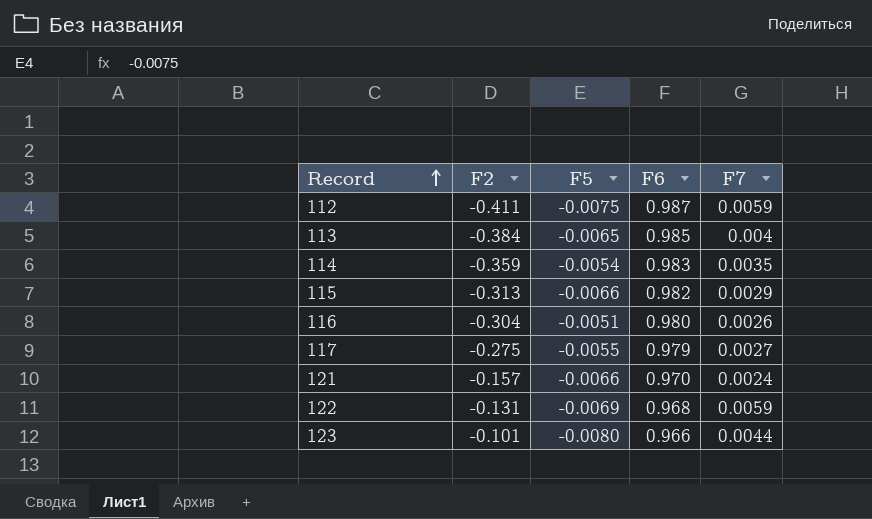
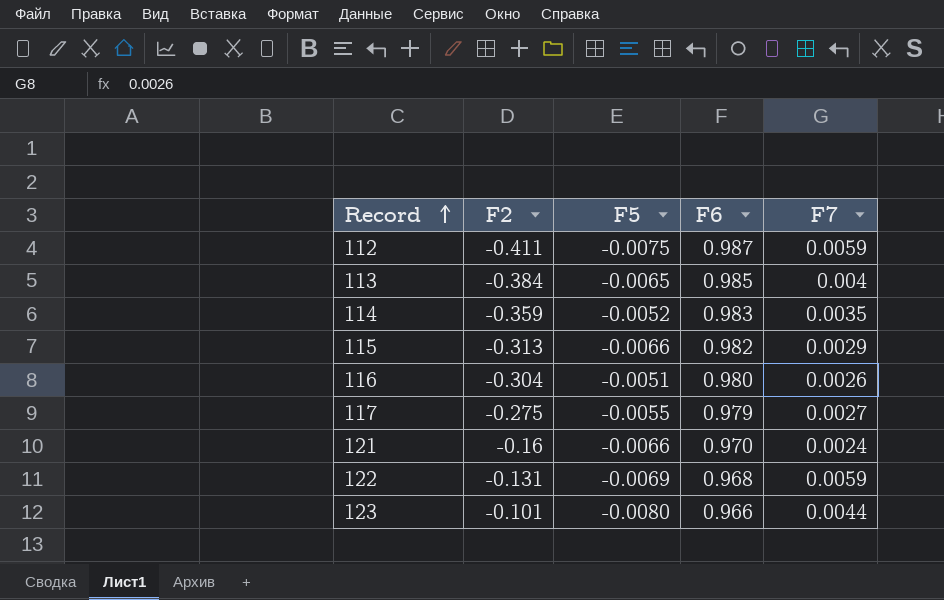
114 | F5: -0.0054 -> -0.0052
121 | F2: -0.157 -> -0.16

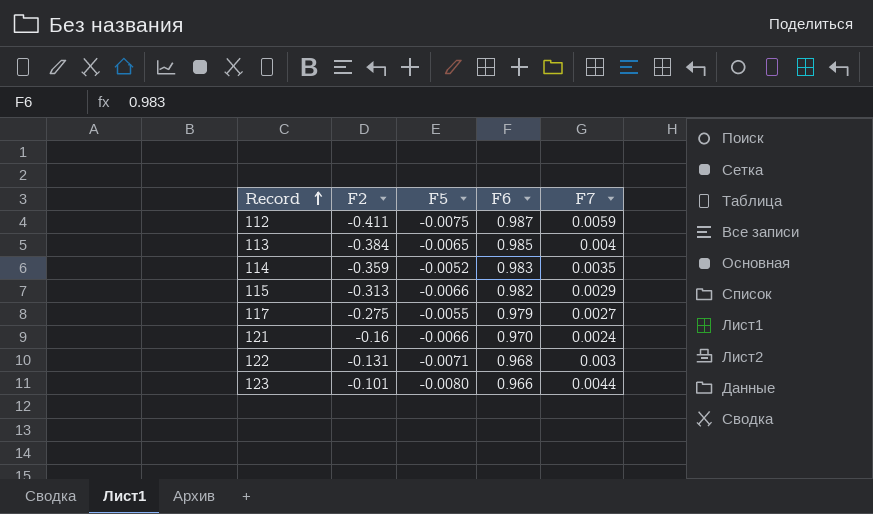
row 116: -0.304 | -0.0051 | 0.980 | 0.0026 -> none
122 | F5: -0.0069 -> -0.0071
122 | F7: 0.0059 -> 0.003

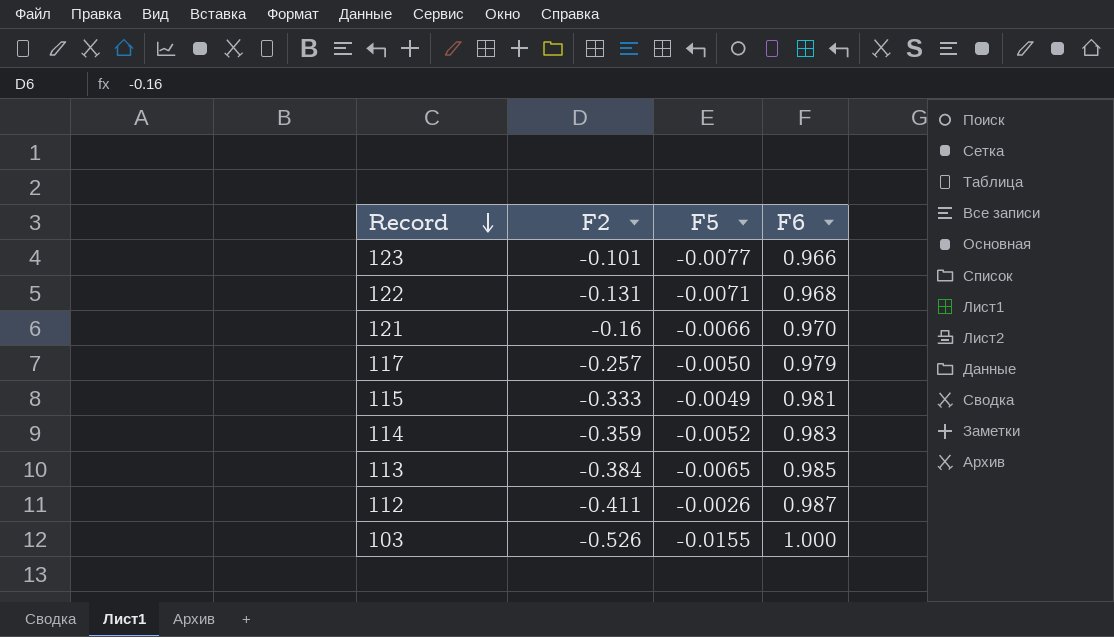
row order: Record ascending -> Record descending
column F7 | position: 5 -> none
123 | F5: -0.0080 -> -0.0077
117 | F2: -0.275 -> -0.257
117 | F5: -0.0055 -> -0.0050
115 | F2: -0.313 -> -0.333
115 | F5: -0.0066 -> -0.0049
115 | F6: 0.982 -> 0.981
112 | F5: -0.0075 -> -0.0026
row 103: none -> -0.526 | -0.0155 | 1.000

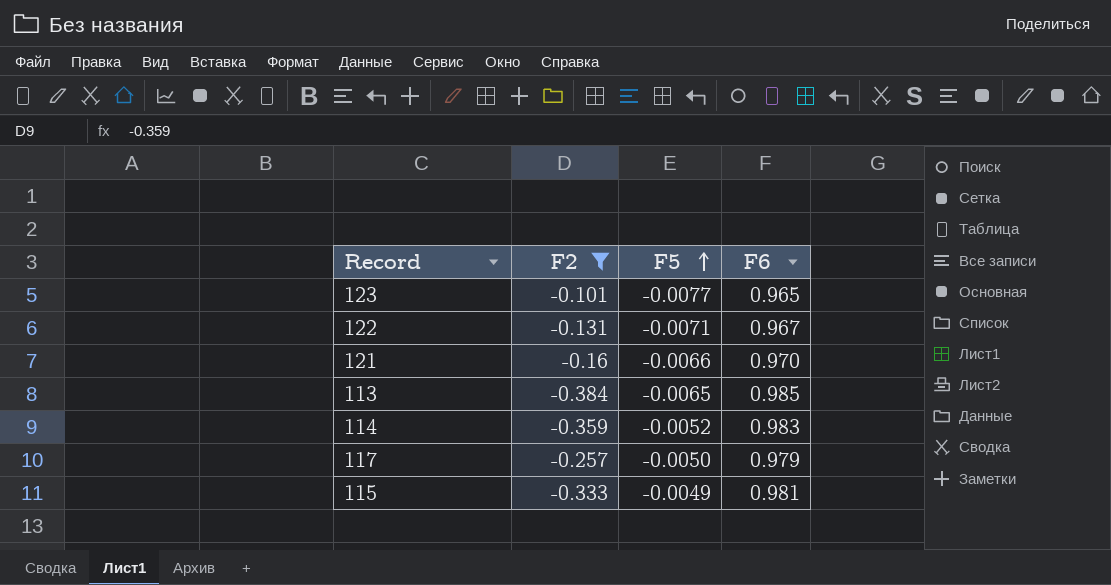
filter: none -> F2 >= -0.384
row order: Record descending -> F5 ascending
123 | F6: 0.966 -> 0.965
122 | F6: 0.968 -> 0.967

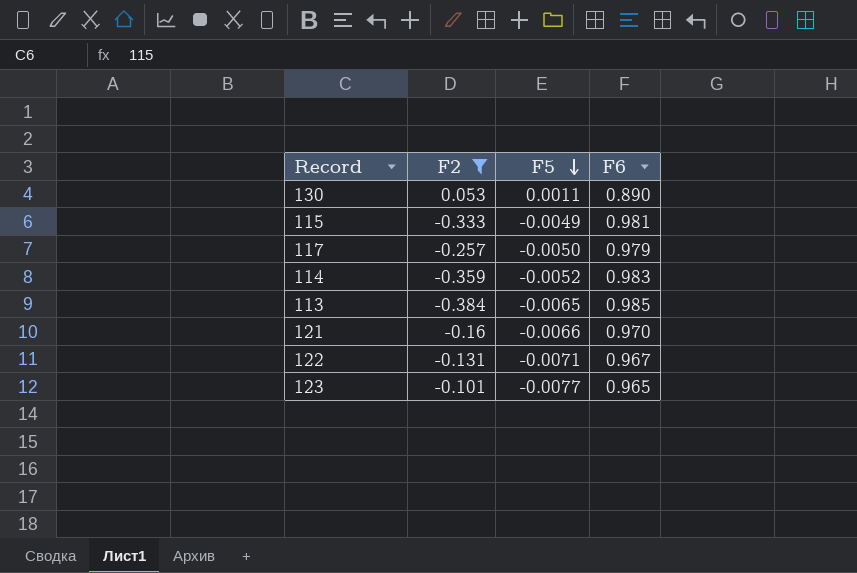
row order: F5 ascending -> F5 descending
row 130: none -> 0.053 | 0.0011 | 0.890

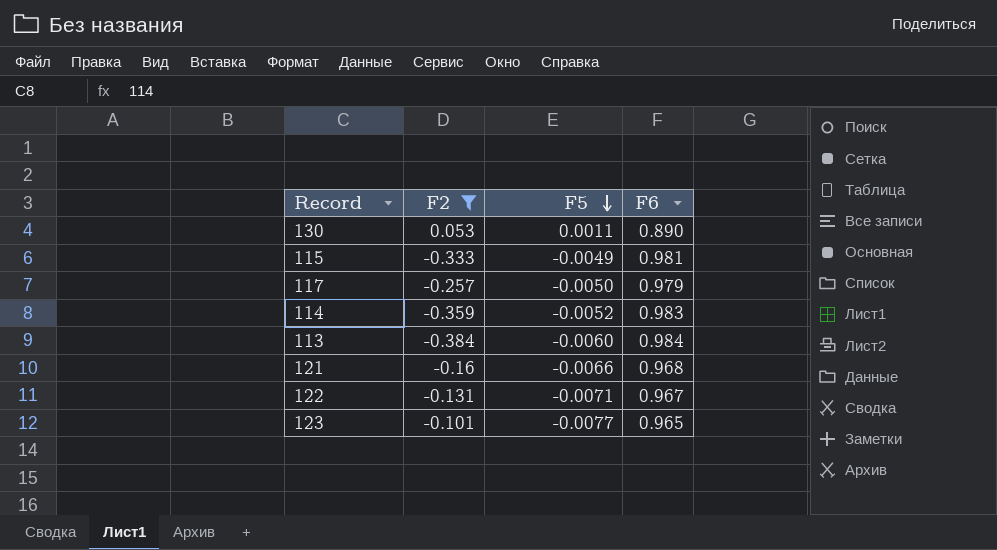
113 | F5: -0.0065 -> -0.0060
113 | F6: 0.985 -> 0.984
121 | F6: 0.970 -> 0.968

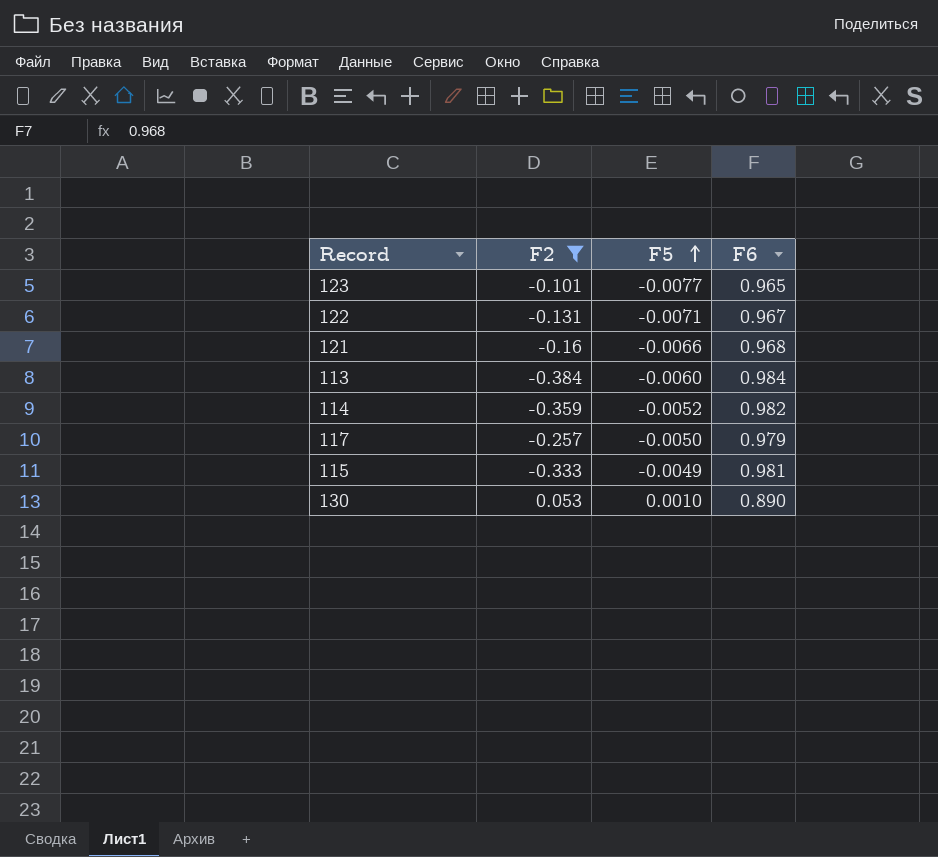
row order: F5 descending -> F5 ascending
114 | F6: 0.983 -> 0.982
130 | F5: 0.0011 -> 0.0010

